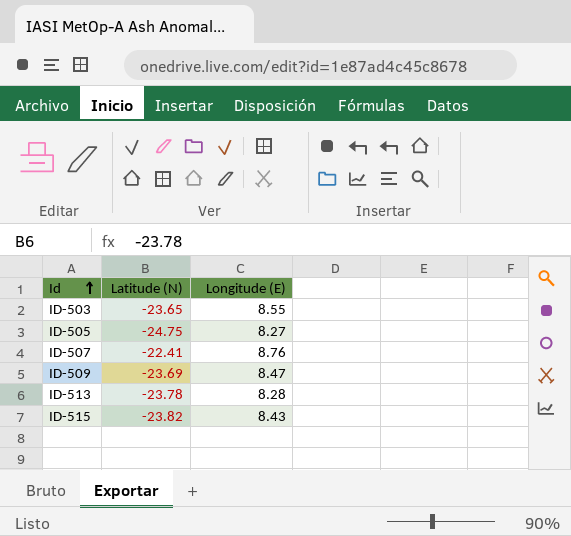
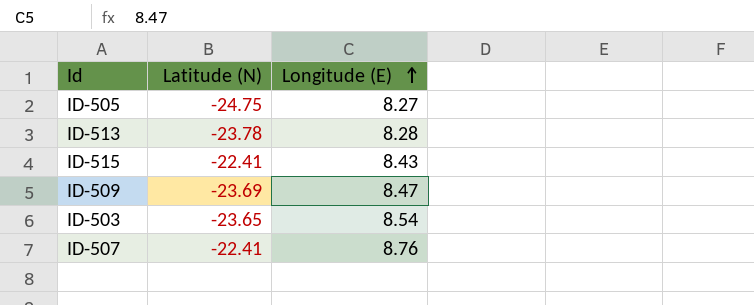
row order: Id ascending -> Longitude (E) ascending
ID-515 | Latitude (N): -23.82 -> -22.41
ID-503 | Longitude (E): 8.55 -> 8.54

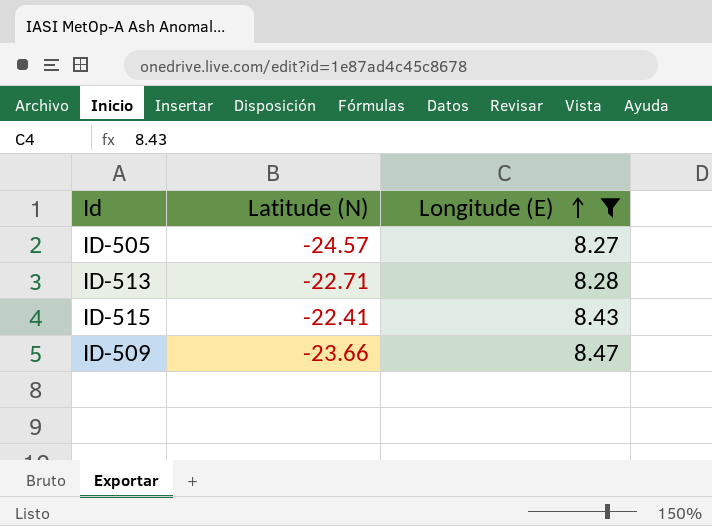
filter: none -> Longitude (E) <= 8.47
ID-505 | Latitude (N): -24.75 -> -24.57
ID-513 | Latitude (N): -23.78 -> -22.71
ID-509 | Latitude (N): -23.69 -> -23.66

